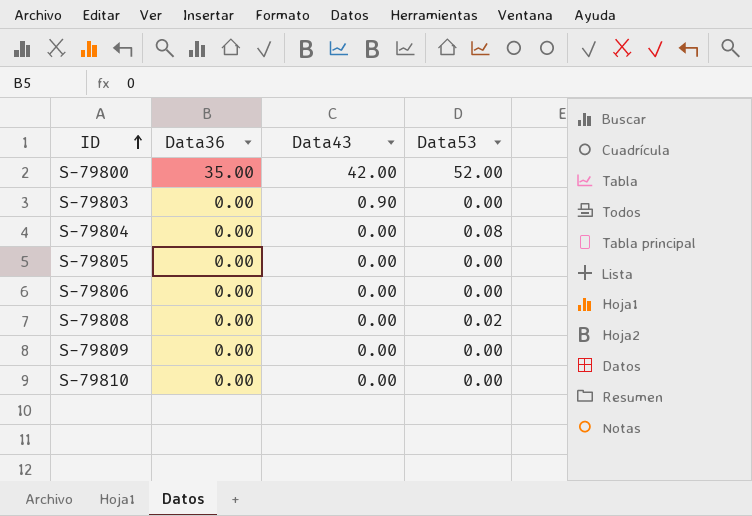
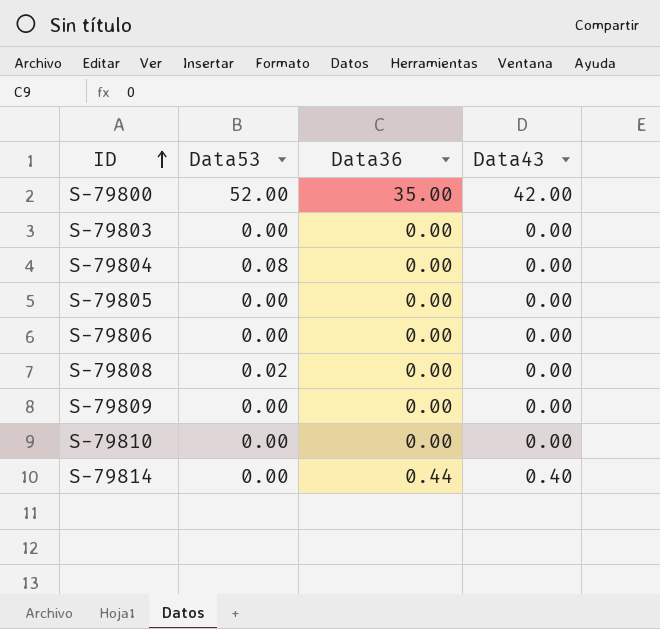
column Data53 | position: 4 -> 2
S-79803 | Data43: 0.90 -> 0.00
row S-79814: none -> 0.00 | 0.44 | 0.40

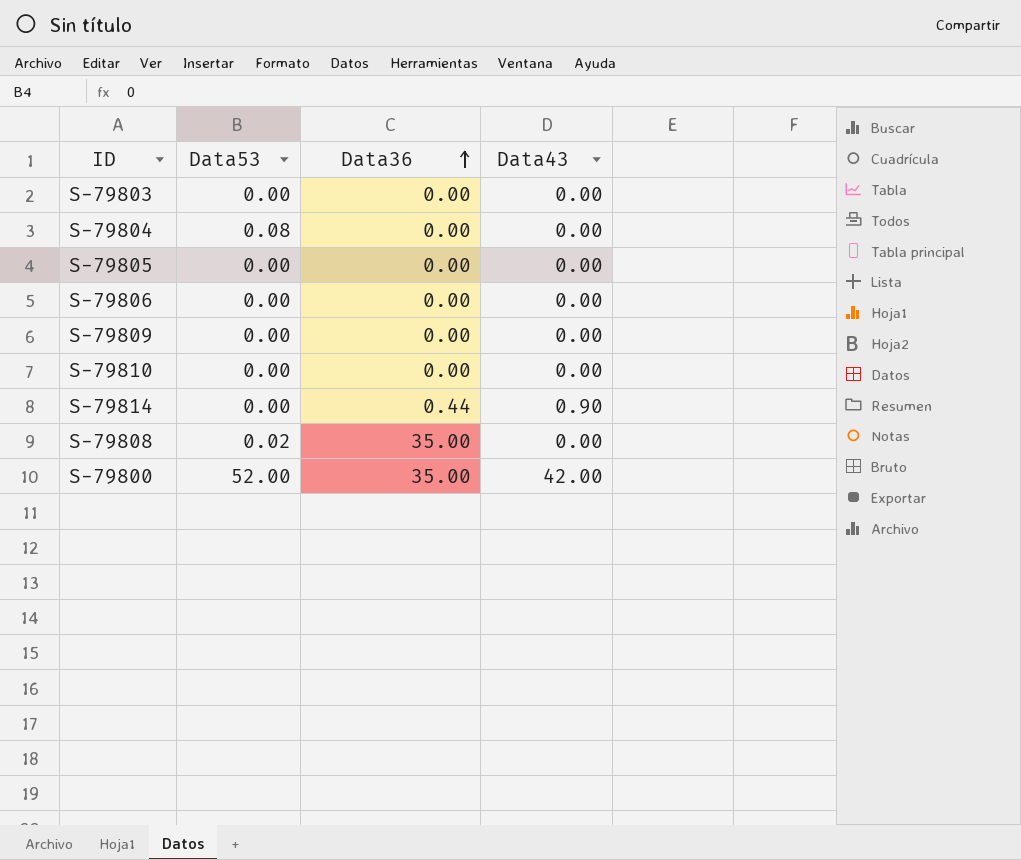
row order: ID ascending -> Data36 ascending
S-79814 | Data43: 0.40 -> 0.90
S-79808 | Data36: 0.00 -> 35.00

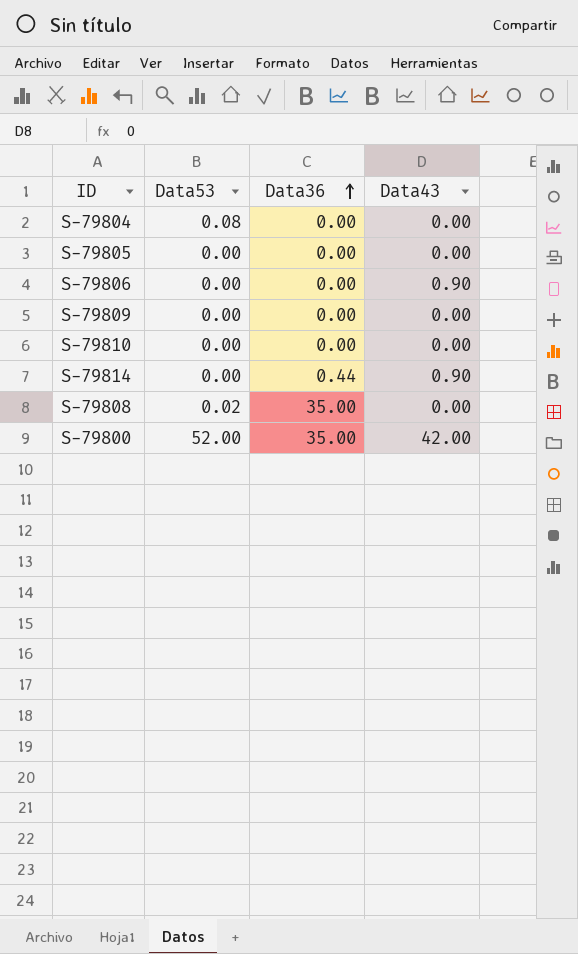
row S-79803: 0.00 | 0.00 | 0.00 -> none
S-79806 | Data43: 0.00 -> 0.90

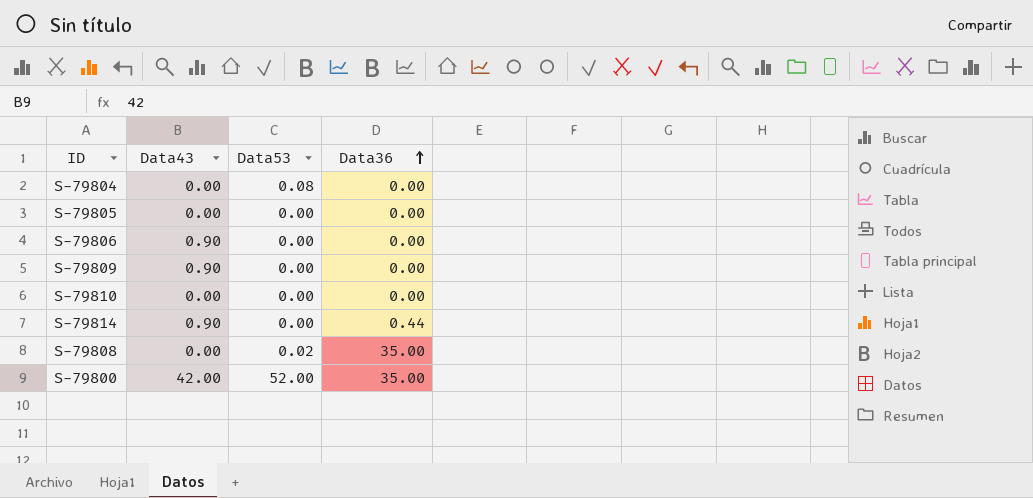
column Data43 | position: 4 -> 2
S-79809 | Data43: 0.00 -> 0.90

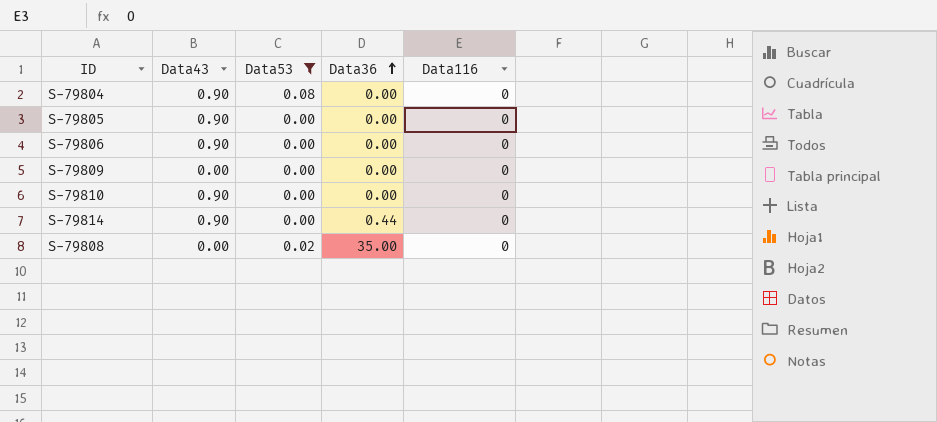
filter: none -> Data53 != 52.00
column Data116 | position: none -> 5
S-79804 | Data43: 0.00 -> 0.90
S-79805 | Data43: 0.00 -> 0.90
S-79809 | Data43: 0.90 -> 0.00
S-79810 | Data43: 0.00 -> 0.90

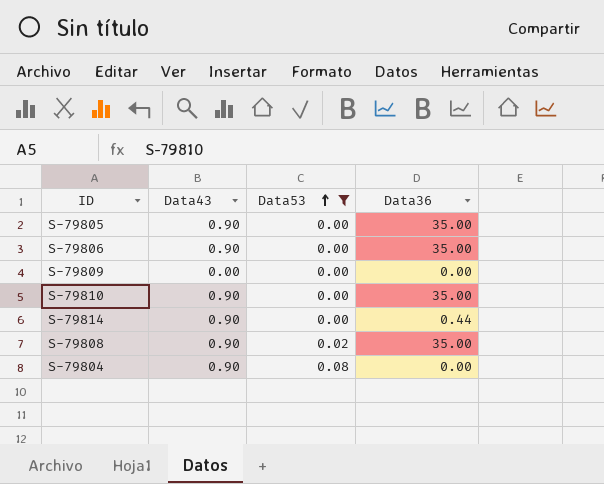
row order: Data36 ascending -> Data53 ascending
column Data116 | position: 5 -> none
S-79805 | Data36: 0.00 -> 35.00
S-79806 | Data36: 0.00 -> 35.00
S-79810 | Data36: 0.00 -> 35.00
S-79808 | Data43: 0.00 -> 0.90

